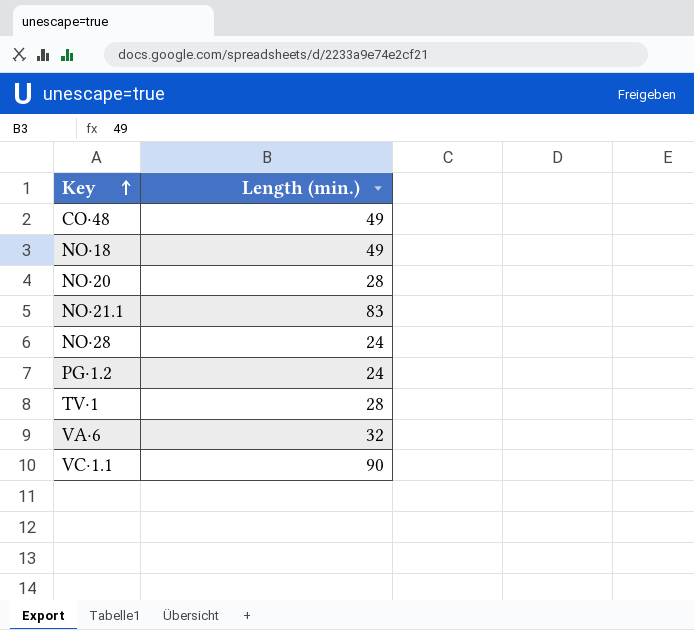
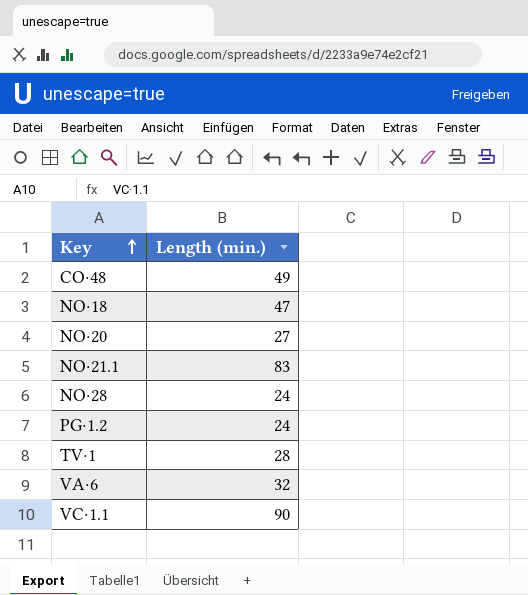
NO·18 | Length (min.): 49 -> 47
NO·20 | Length (min.): 28 -> 27

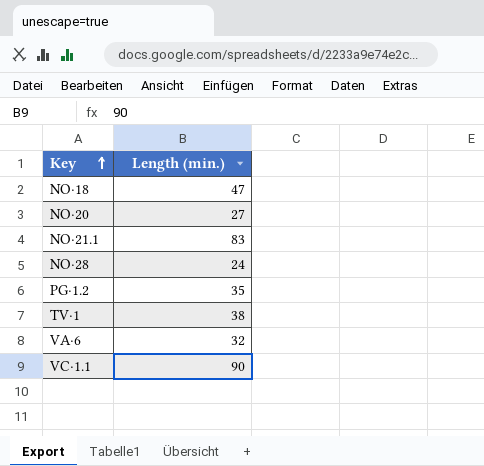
row CO·48: 49 -> none
PG·1.2 | Length (min.): 24 -> 35
TV·1 | Length (min.): 28 -> 38

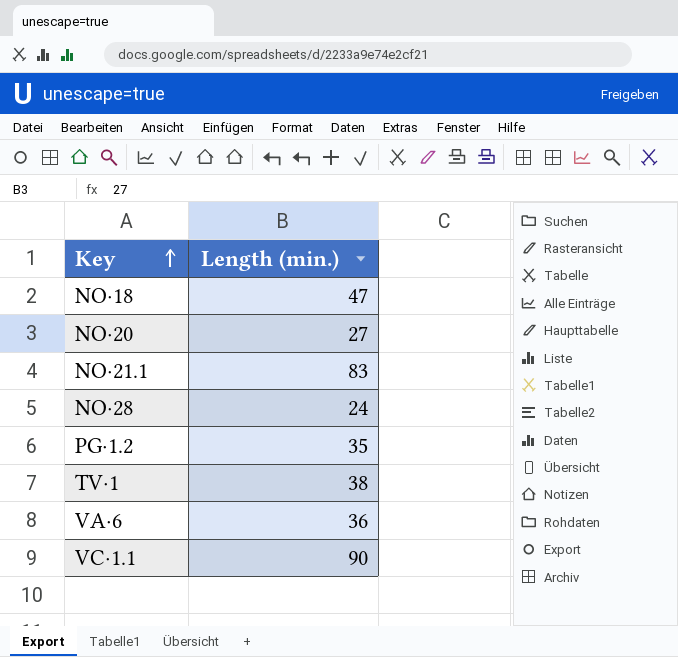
VA·6 | Length (min.): 32 -> 36

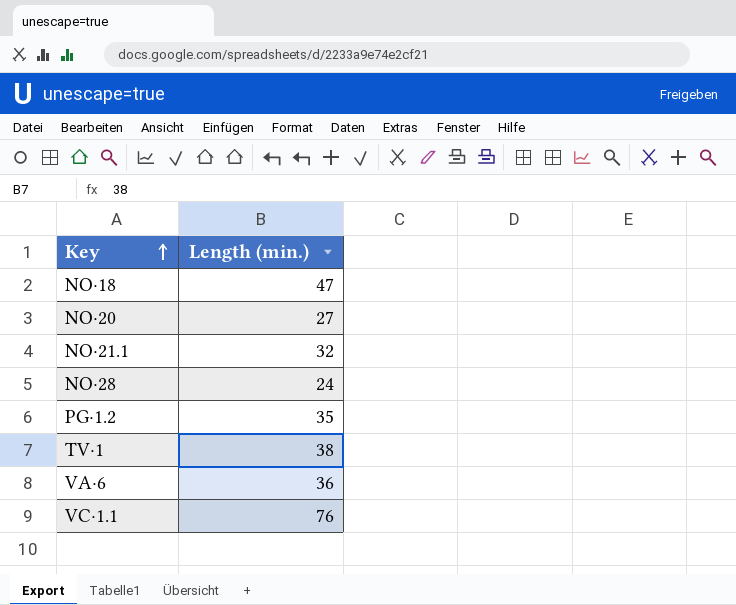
NO·21.1 | Length (min.): 83 -> 32
VC·1.1 | Length (min.): 90 -> 76

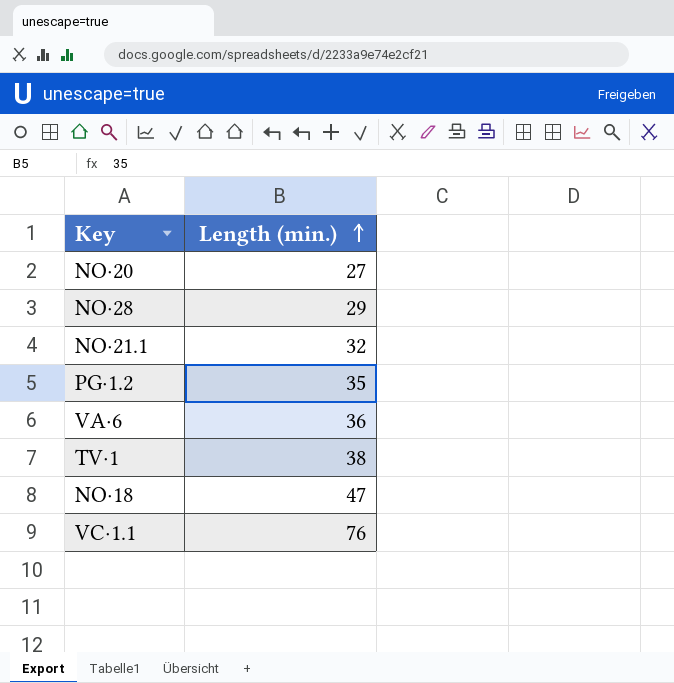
row order: Key ascending -> Length (min.) ascending
NO·28 | Length (min.): 24 -> 29

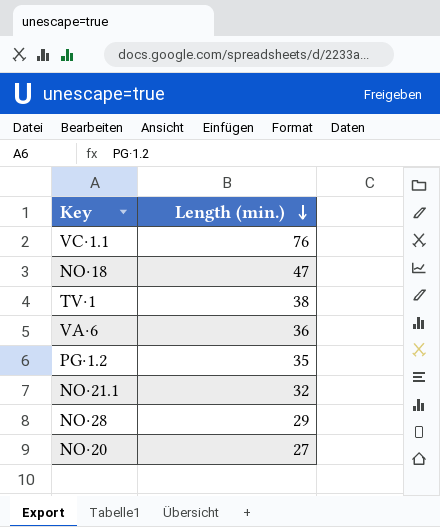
row order: Length (min.) ascending -> Length (min.) descending

